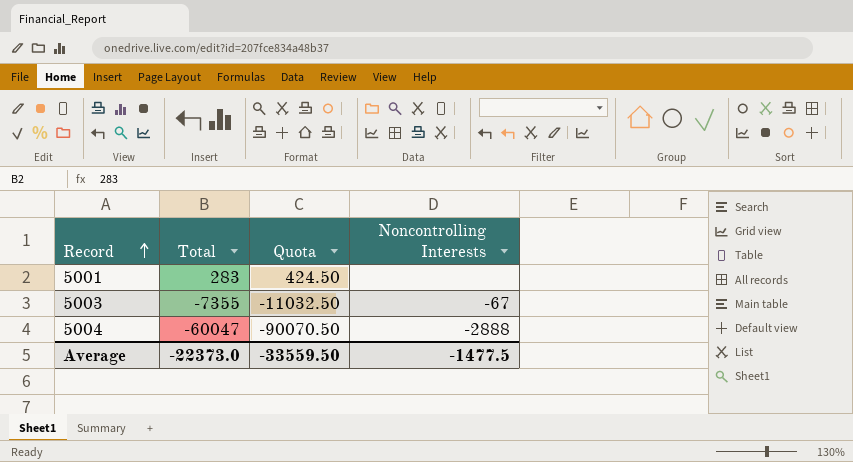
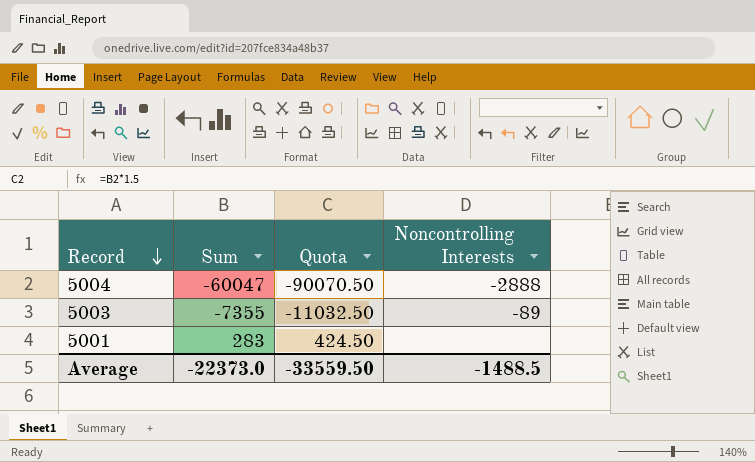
row order: Record ascending -> Record descending
column name: Total -> Sum
5003 | Noncontrolling Interests: -67 -> -89
Average | Noncontrolling Interests: -1477.5 -> -1488.5

